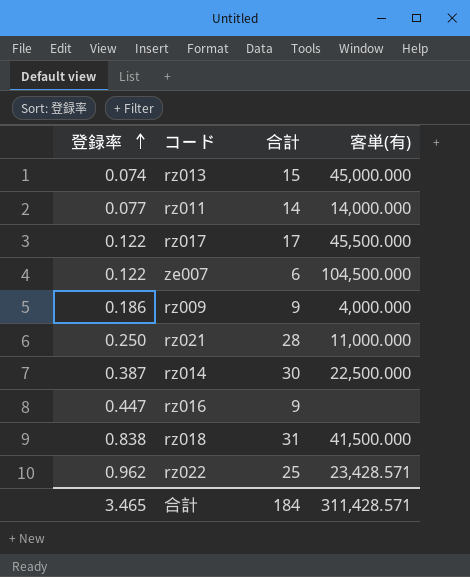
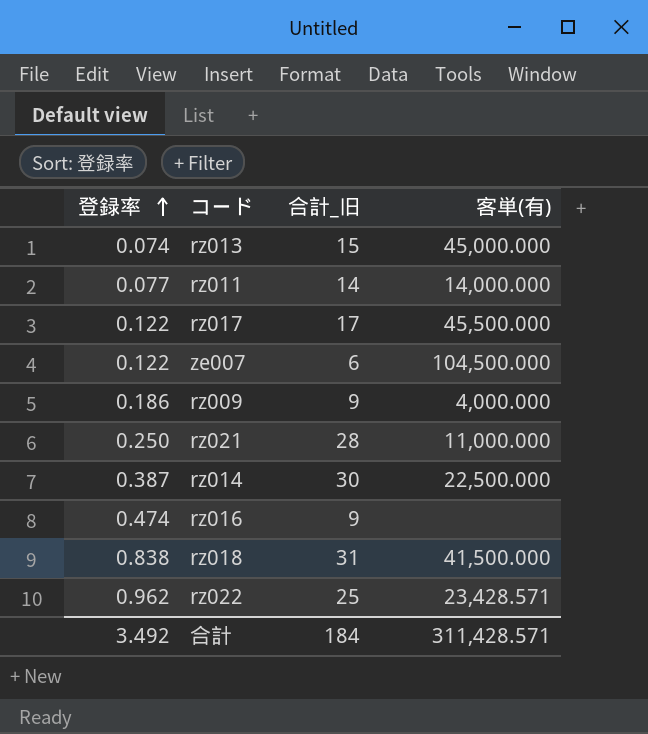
column name: 合計 -> 合計_旧
rz016 | 登録率: 0.447 -> 0.474
合計 | 登録率: 3.465 -> 3.492

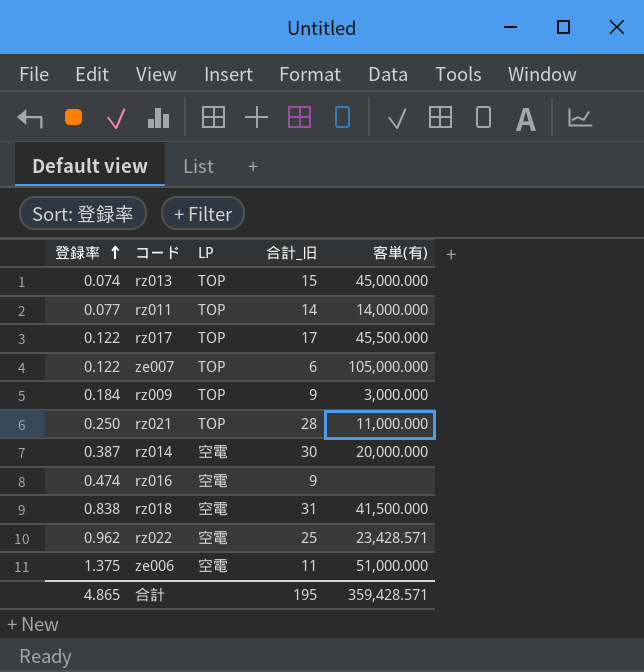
column LP | position: none -> 3
ze007 | 客単(有): 104,500.000 -> 105,000.000
rz009 | 登録率: 0.186 -> 0.184
rz009 | 客単(有): 4,000.000 -> 3,000.000
rz014 | 客単(有): 22,500.000 -> 20,000.000
row ze006: none -> 1.375 | 空電 | 11 | 51,000.000
合計 | 登録率: 3.492 -> 4.865
合計 | 合計_旧: 184 -> 195
合計 | 客単(有): 311,428.571 -> 359,428.571

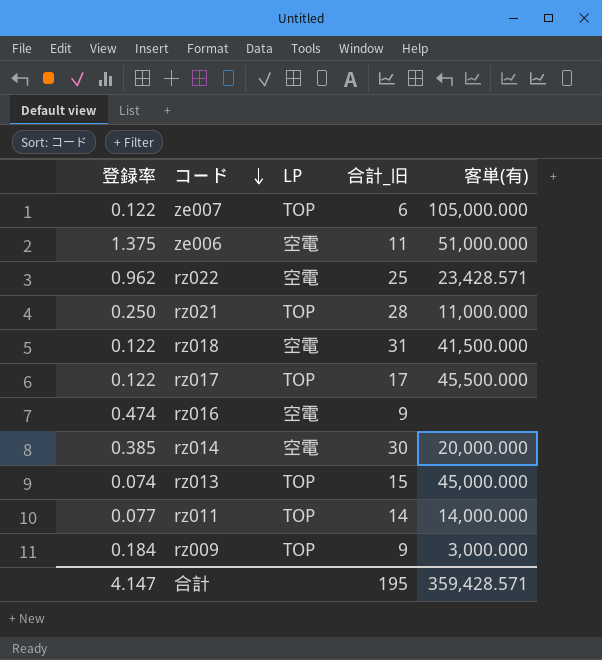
row order: 登録率 ascending -> コード descending
rz018 | 登録率: 0.838 -> 0.122
rz014 | 登録率: 0.387 -> 0.385
合計 | 登録率: 4.865 -> 4.147

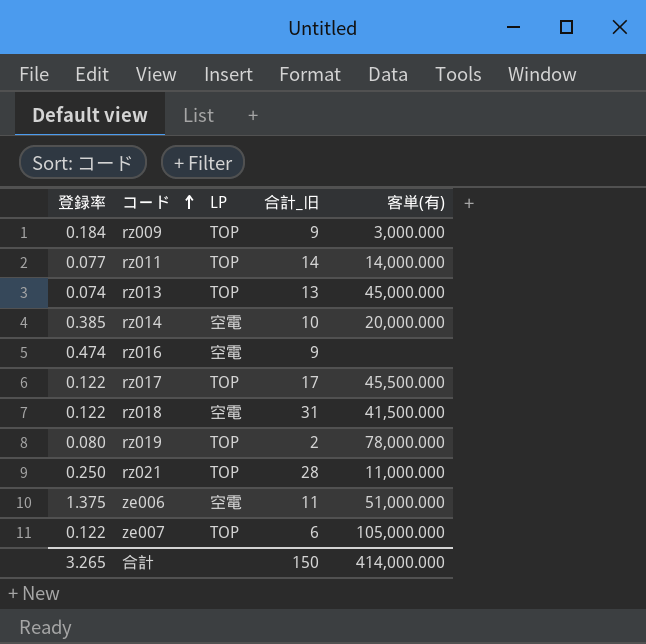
row order: コード descending -> コード ascending
row rz022: 0.962 | 空電 | 25 | 23,428.571 -> none
rz013 | 合計_旧: 15 -> 13
rz014 | 合計_旧: 30 -> 10
row rz019: none -> 0.080 | TOP | 2 | 78,000.000
合計 | 登録率: 4.147 -> 3.265
合計 | 合計_旧: 195 -> 150
合計 | 客単(有): 359,428.571 -> 414,000.000

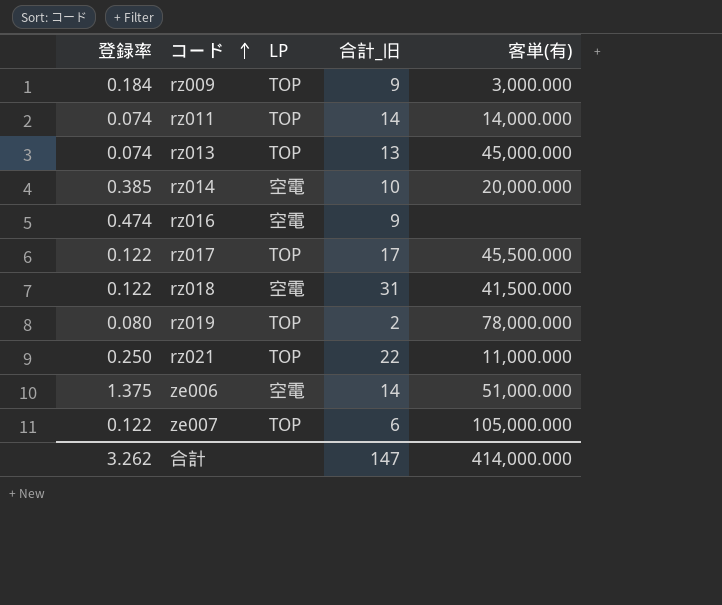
rz011 | 登録率: 0.077 -> 0.074
rz021 | 合計_旧: 28 -> 22
ze006 | 合計_旧: 11 -> 14
合計 | 登録率: 3.265 -> 3.262
合計 | 合計_旧: 150 -> 147

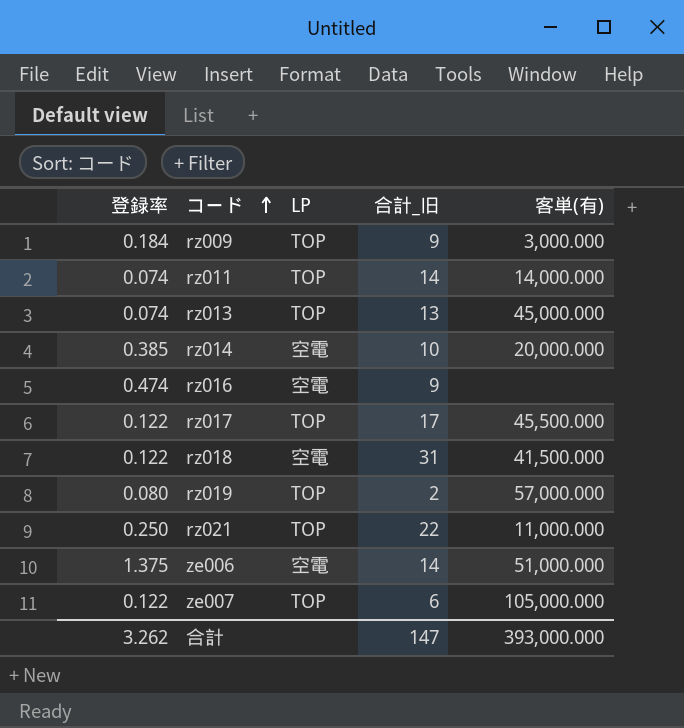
rz019 | 客単(有): 78,000.000 -> 57,000.000
合計 | 客単(有): 414,000.000 -> 393,000.000

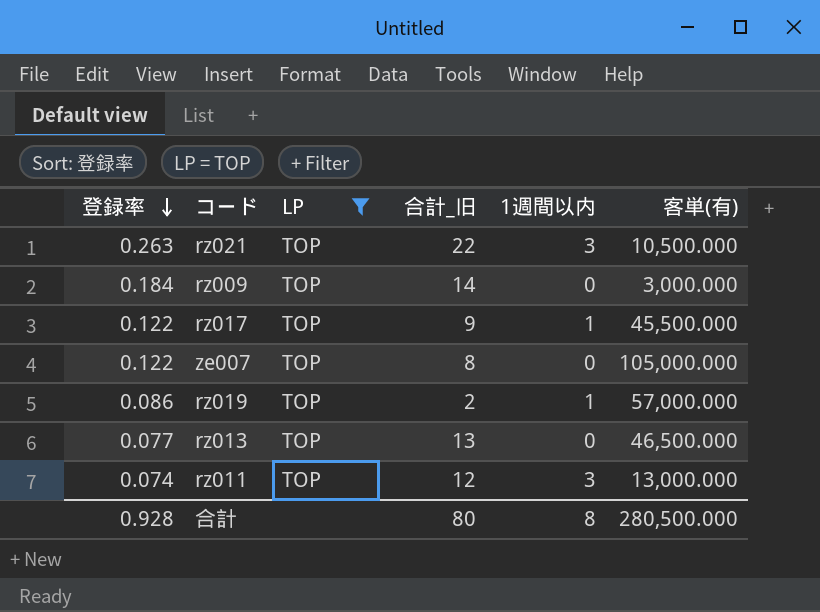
filter: none -> LP = TOP
row order: コード ascending -> 登録率 descending
column 1週間以内 | position: none -> 5
rz021 | 登録率: 0.250 -> 0.263
rz021 | 客単(有): 11,000.000 -> 10,500.000
rz009 | 合計_旧: 9 -> 14
rz017 | 合計_旧: 17 -> 9
ze007 | 合計_旧: 6 -> 8
rz019 | 登録率: 0.080 -> 0.086
rz013 | 登録率: 0.074 -> 0.077
rz013 | 客単(有): 45,000.000 -> 46,500.000
rz011 | 合計_旧: 14 -> 12
rz011 | 客単(有): 14,000.000 -> 13,000.000
合計 | 登録率: 3.262 -> 0.928
合計 | 合計_旧: 147 -> 80
合計 | 客単(有): 393,000.000 -> 280,500.000

